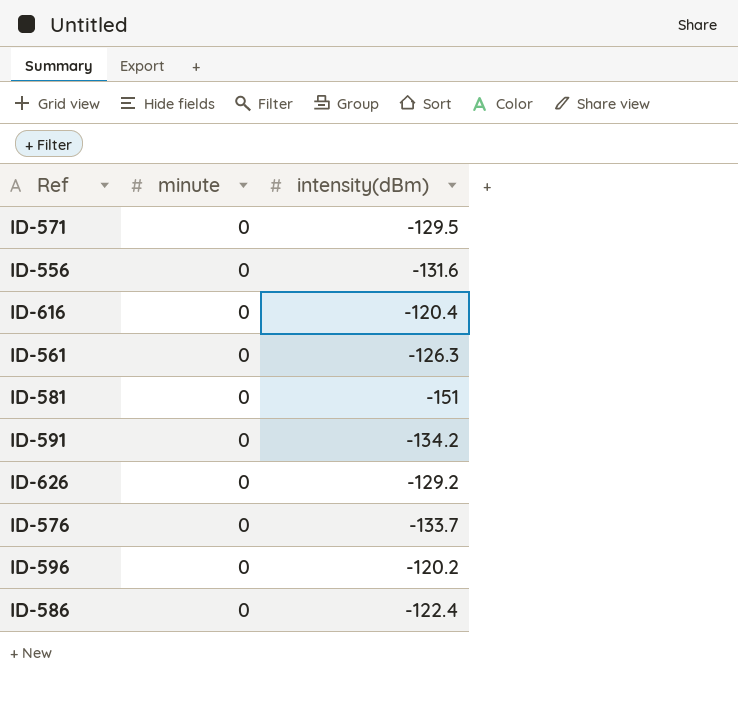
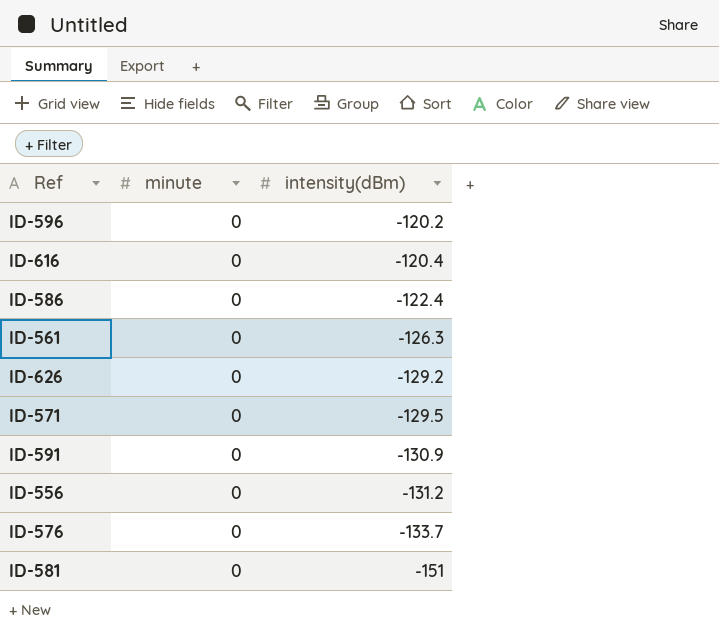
row order: none -> intensity(dBm) descending
ID-591 | intensity(dBm): -134.2 -> -130.9
ID-556 | intensity(dBm): -131.6 -> -131.2

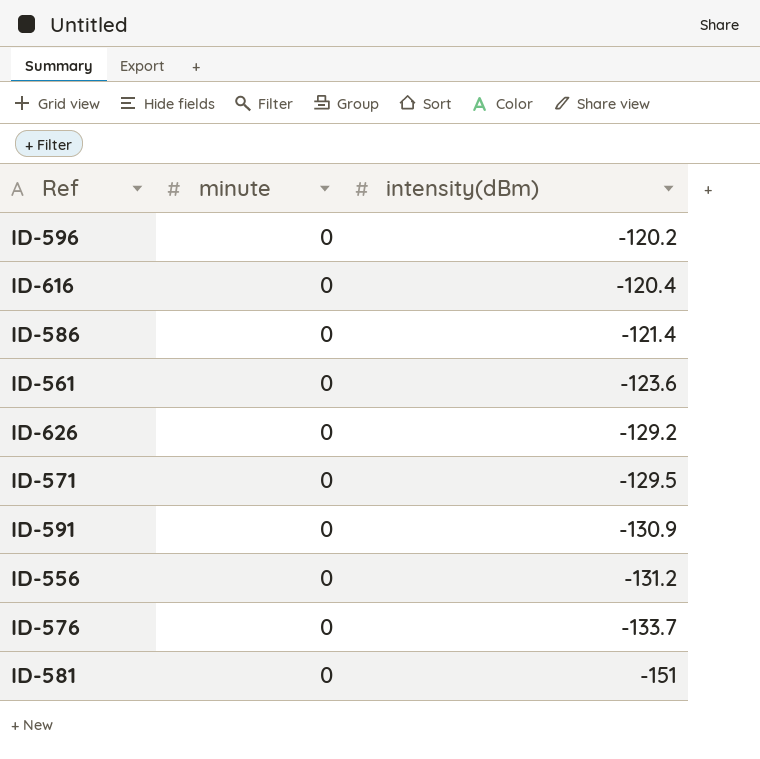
ID-586 | intensity(dBm): -122.4 -> -121.4
ID-561 | intensity(dBm): -126.3 -> -123.6

